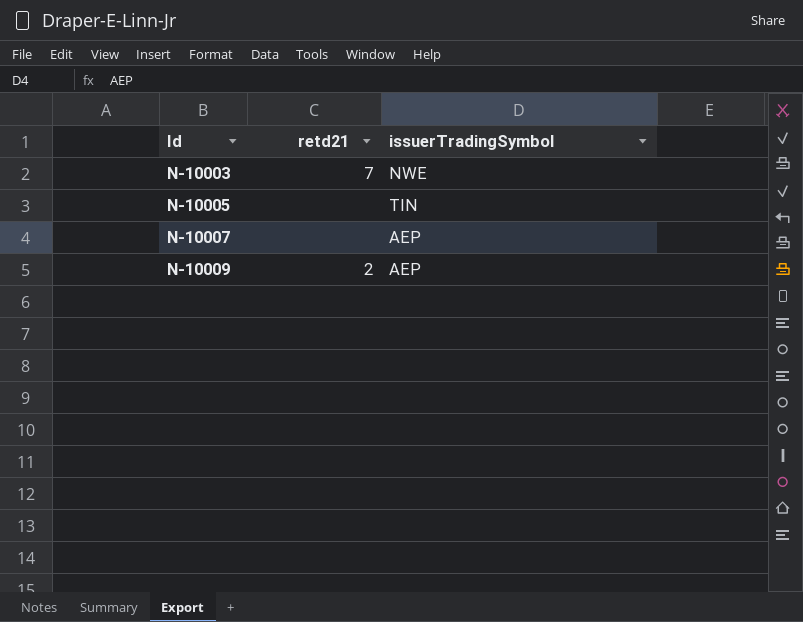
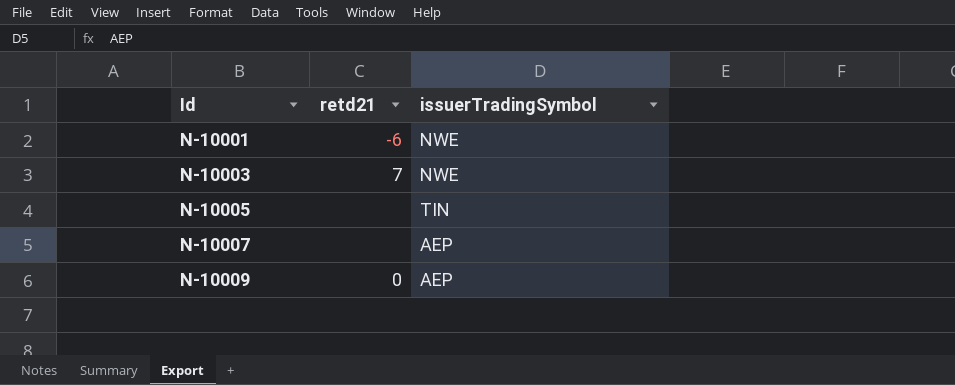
row N-10001: none -> -6 | NWE
N-10009 | retd21: 2 -> 0

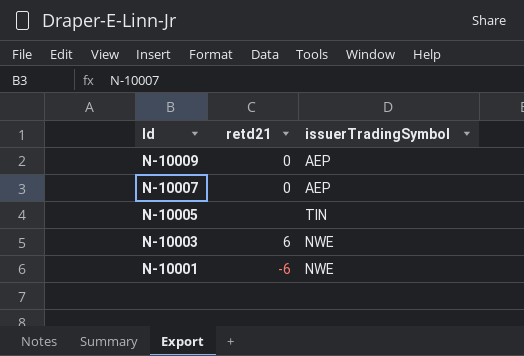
row order: Id ascending -> Id descending
N-10007 | retd21: none -> 0
N-10003 | retd21: 7 -> 6

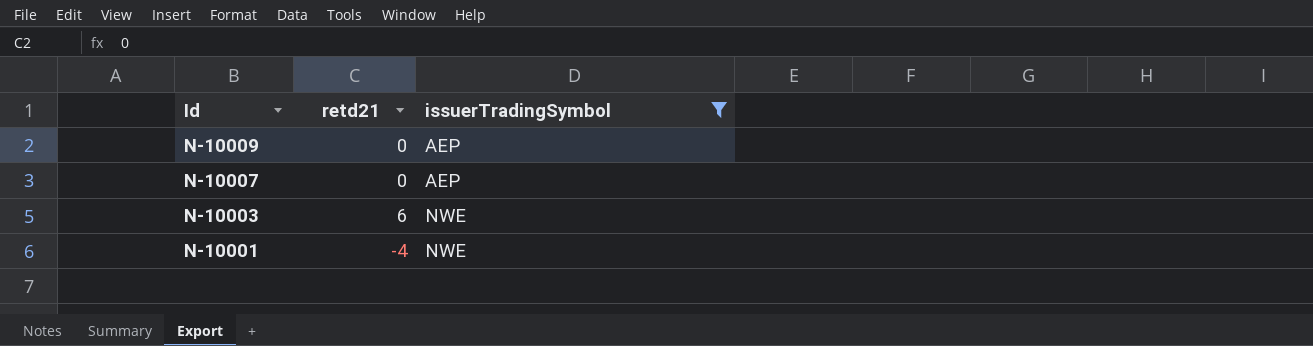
filter: none -> issuerTradingSymbol != TIN
N-10001 | retd21: -6 -> -4

